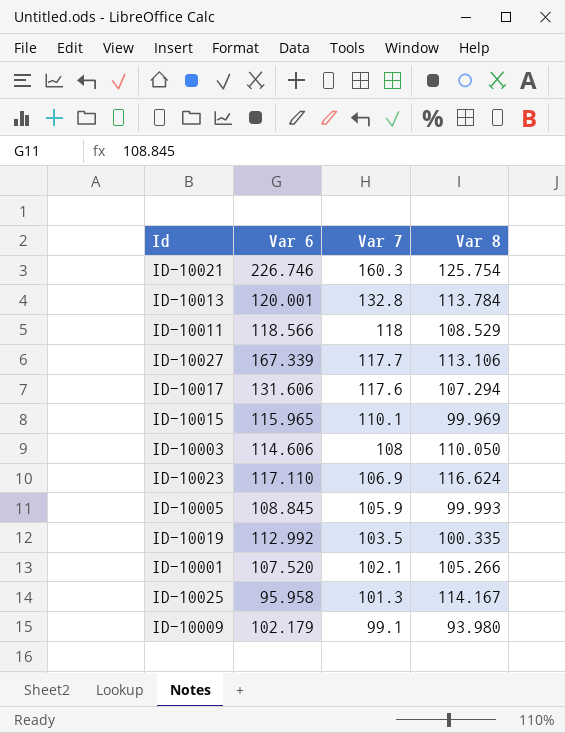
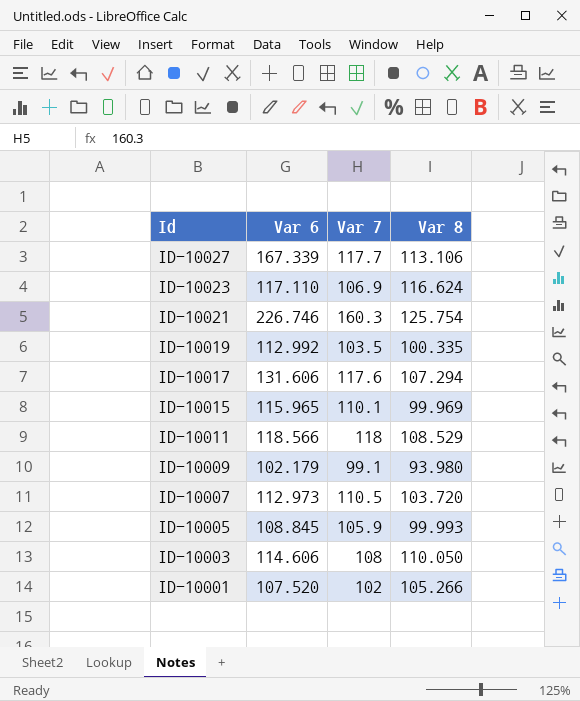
row order: Var 7 descending -> Id descending
row ID-10013: 120.001 | 132.8 | 113.784 -> none
row ID-10025: 95.958 | 101.3 | 114.167 -> none
row ID-10007: none -> 112.973 | 110.5 | 103.720
ID-10001 | Var 7: 102.1 -> 102

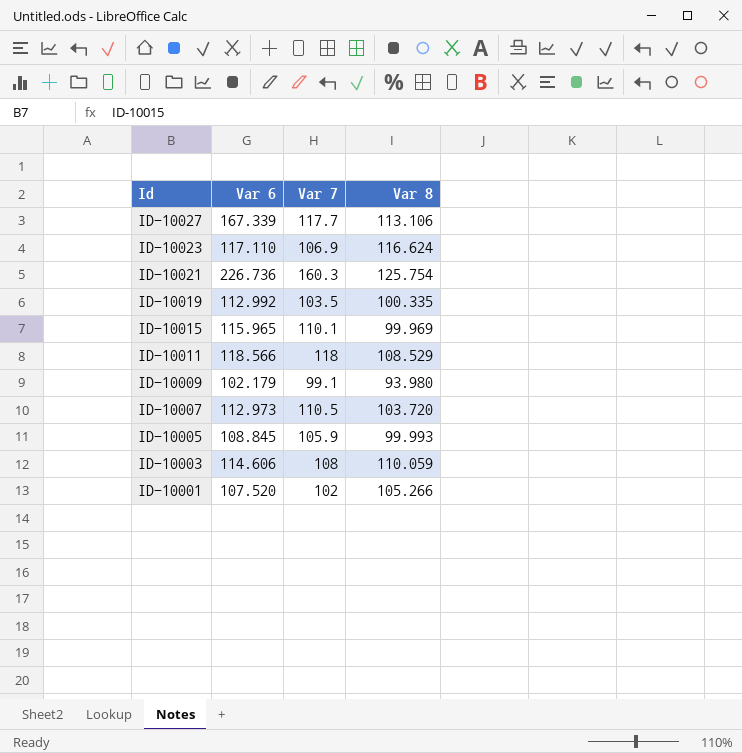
row ID-10017: 131.606 | 117.6 | 107.294 -> none
ID-10021 | Var 6: 226.746 -> 226.736
ID-10003 | Var 8: 110.050 -> 110.059

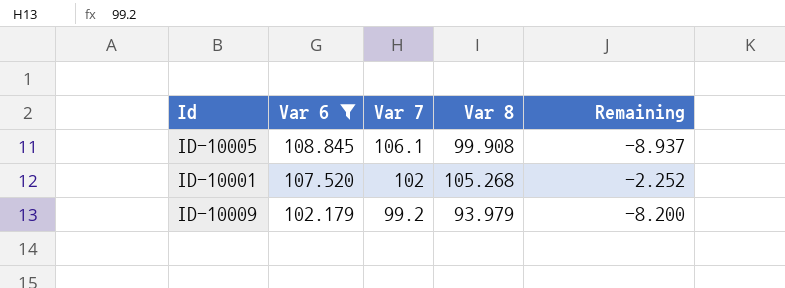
filter: none -> Var 6 <= 108.845
row order: Id descending -> Var 6 descending
column Remaining | formula: none -> [Var 8] - [Var 6]
ID-10005 | Var 7: 105.9 -> 106.1
ID-10005 | Var 8: 99.993 -> 99.908
ID-10001 | Var 8: 105.266 -> 105.268
ID-10009 | Var 7: 99.1 -> 99.2
ID-10009 | Var 8: 93.980 -> 93.979

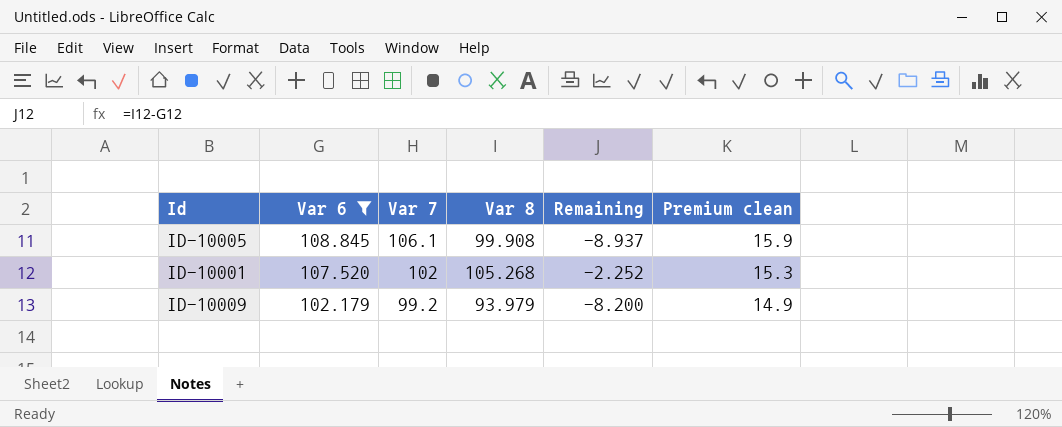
column Premium clean | formula: none -> [Var 7] * 0.15

